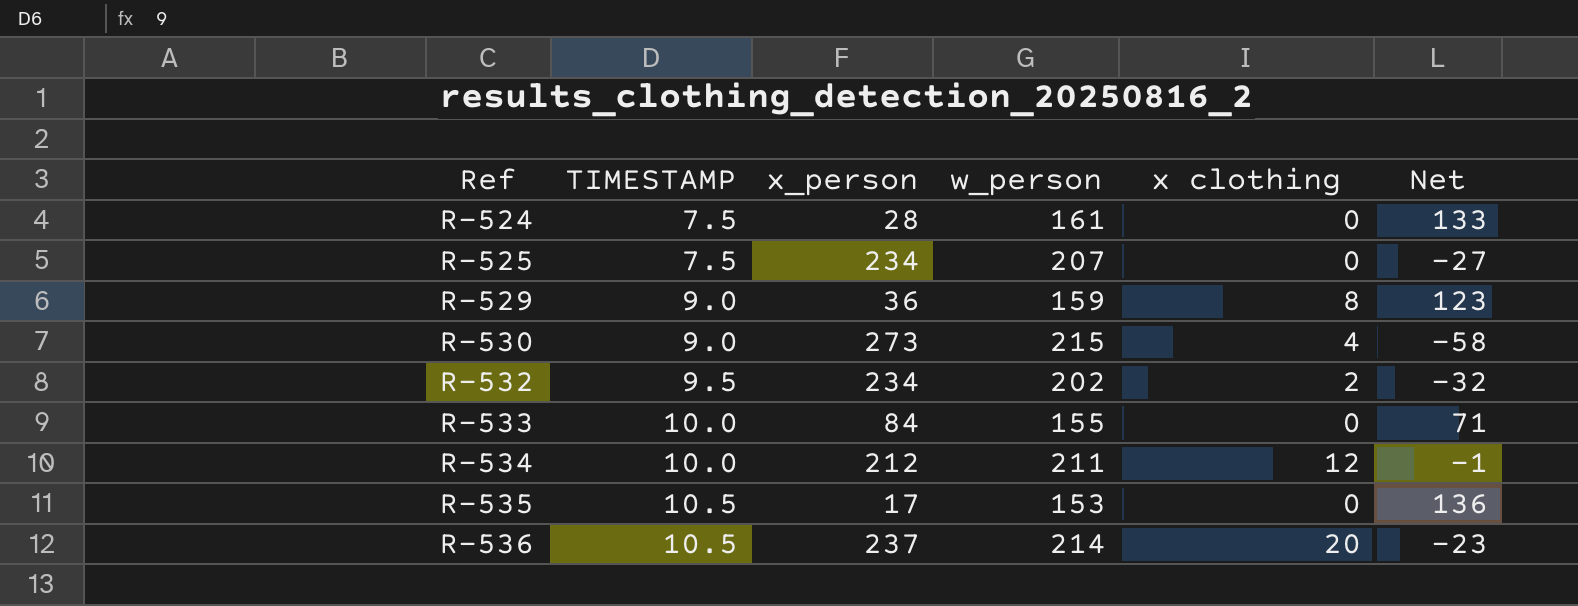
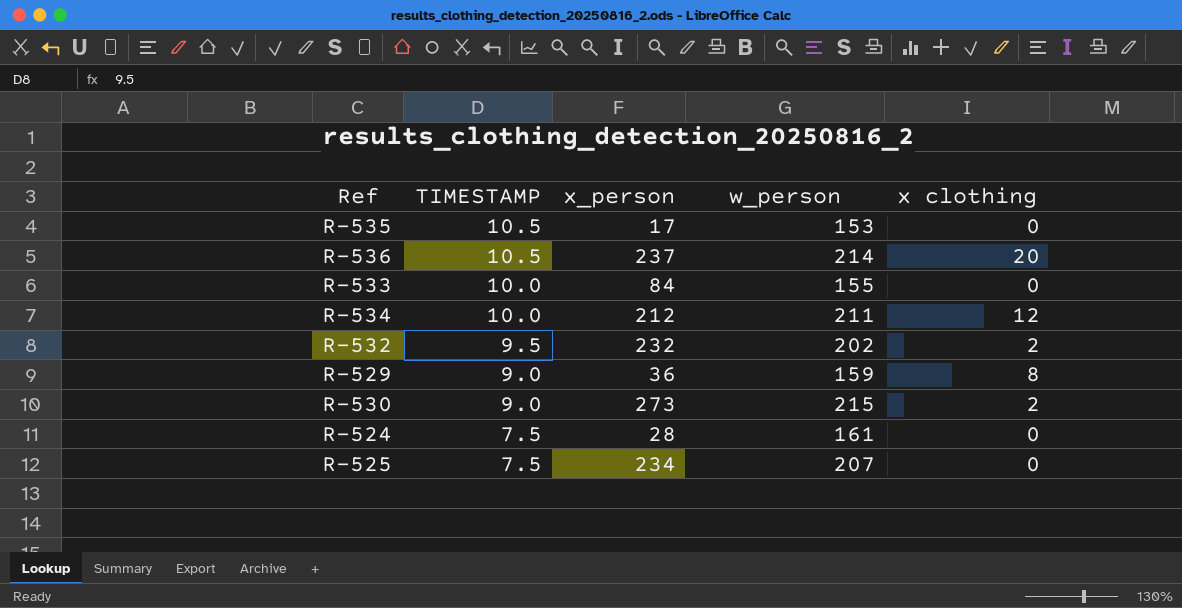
row order: Ref ascending -> TIMESTAMP descending
column Net | formula: [w_person] - [x_person] -> none
R-532 | x_person: 234 -> 232
R-530 | x clothing: 4 -> 2

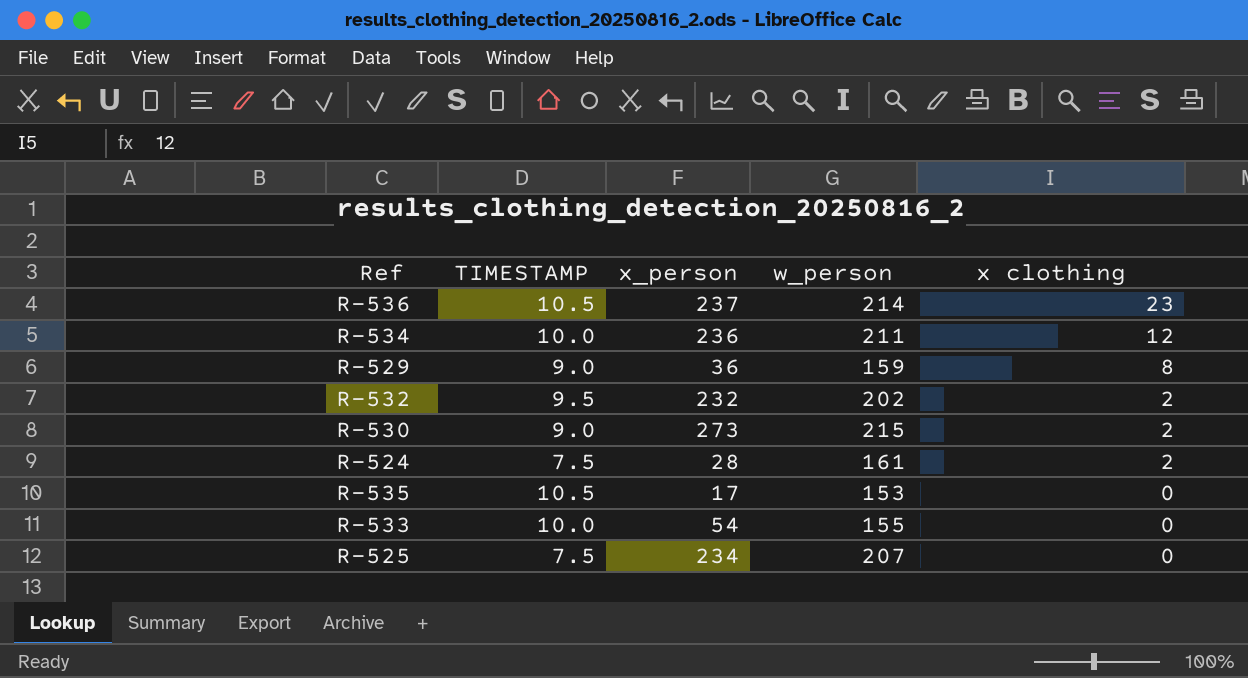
row order: TIMESTAMP descending -> x clothing descending
R-536 | x clothing: 20 -> 23
R-534 | x_person: 212 -> 236
R-524 | x clothing: 0 -> 2
R-533 | x_person: 84 -> 54

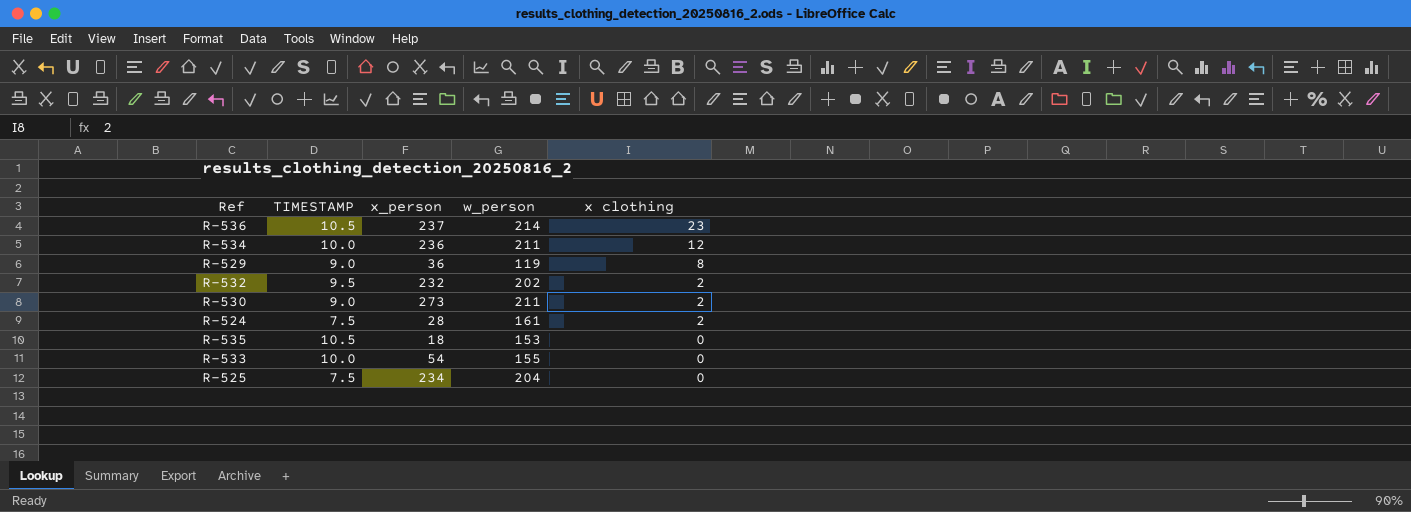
R-529 | w_person: 159 -> 119
R-530 | w_person: 215 -> 211
R-535 | x_person: 17 -> 18
R-525 | w_person: 207 -> 204

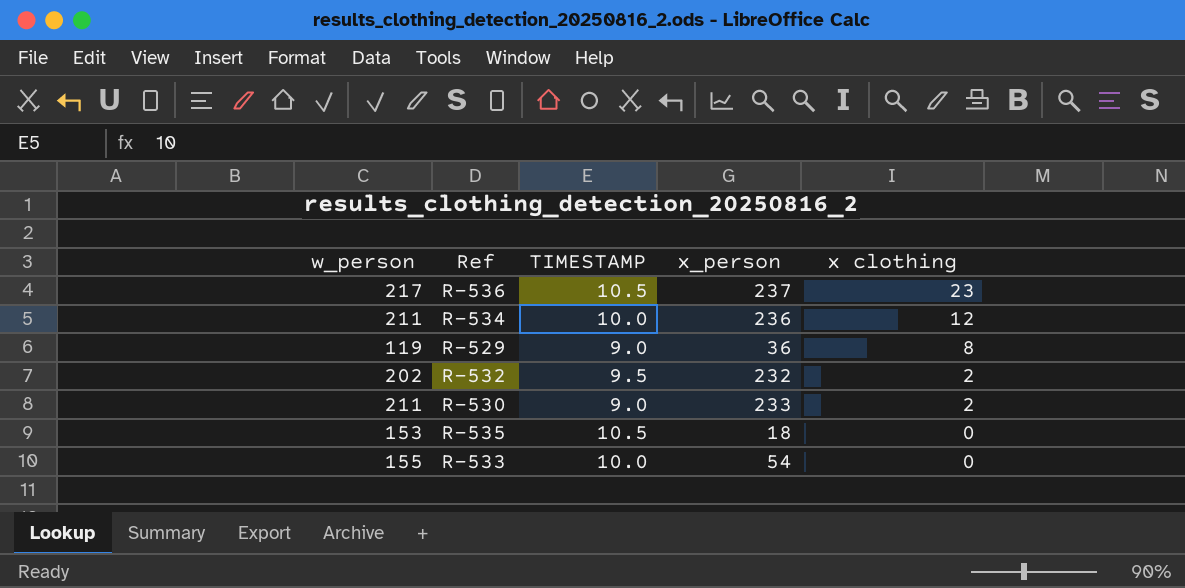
column w_person | position: 4 -> 1
row R-524: 7.5 | 28 | 161 | 2 -> none
row R-525: 7.5 | 234 | 204 | 0 -> none
R-536 | w_person: 214 -> 217
R-530 | x_person: 273 -> 233

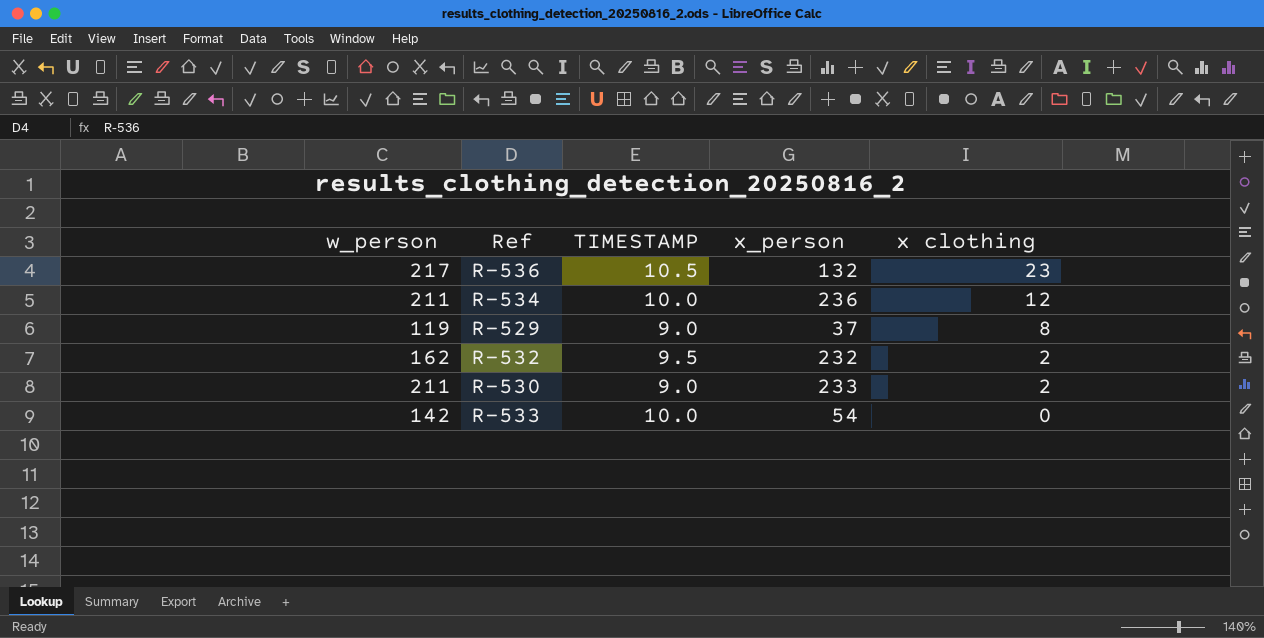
row R-535: 153 | 10.5 | 18 | 0 -> none
R-536 | x_person: 237 -> 132
R-529 | x_person: 36 -> 37
R-532 | w_person: 202 -> 162
R-533 | w_person: 155 -> 142

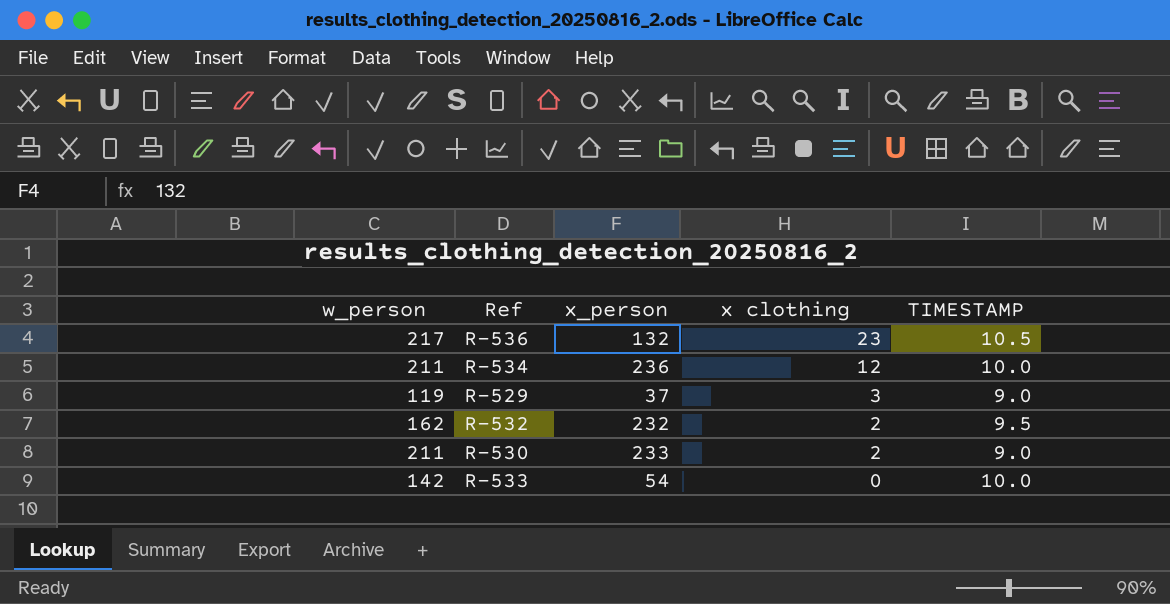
column TIMESTAMP | position: 3 -> 5
R-529 | x clothing: 8 -> 3

